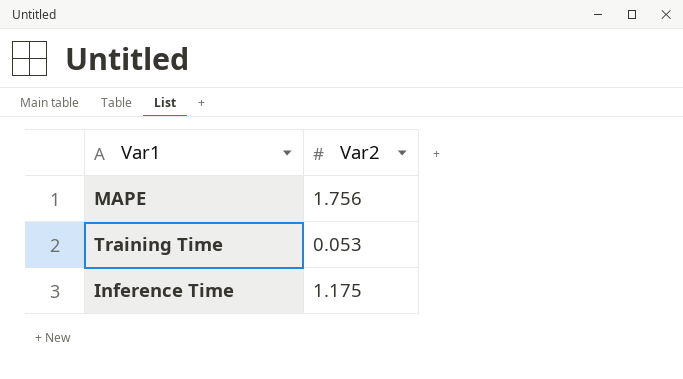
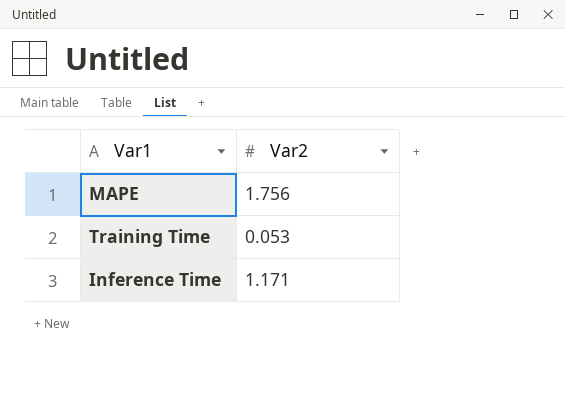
Inference Time | Var2: 1.175 -> 1.171

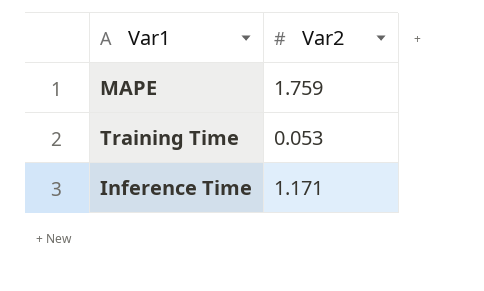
MAPE | Var2: 1.756 -> 1.759

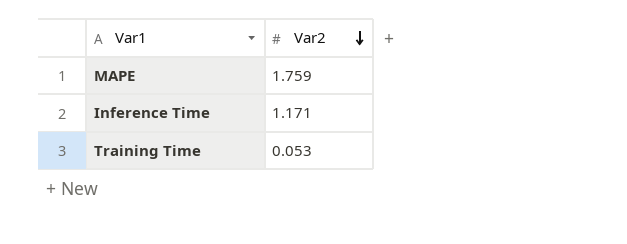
row order: none -> Var2 descending

